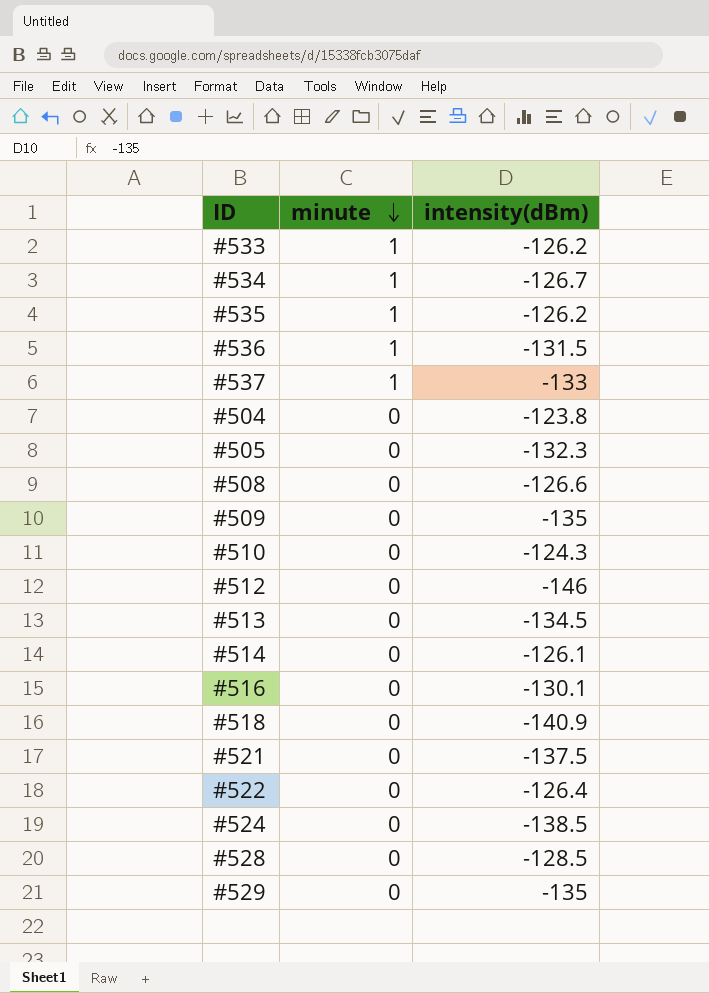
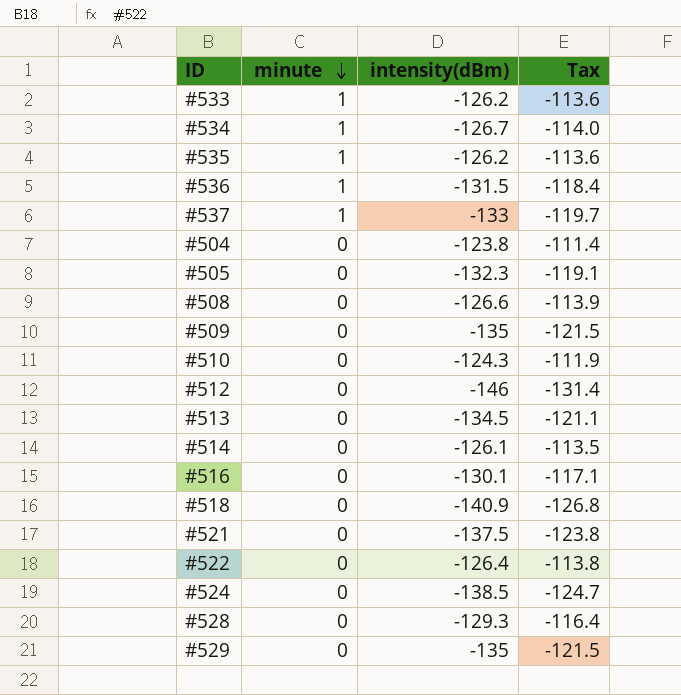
column Tax | formula: none -> [intensity(dBm)] * 0.9
#528 | intensity(dBm): -128.5 -> -129.3

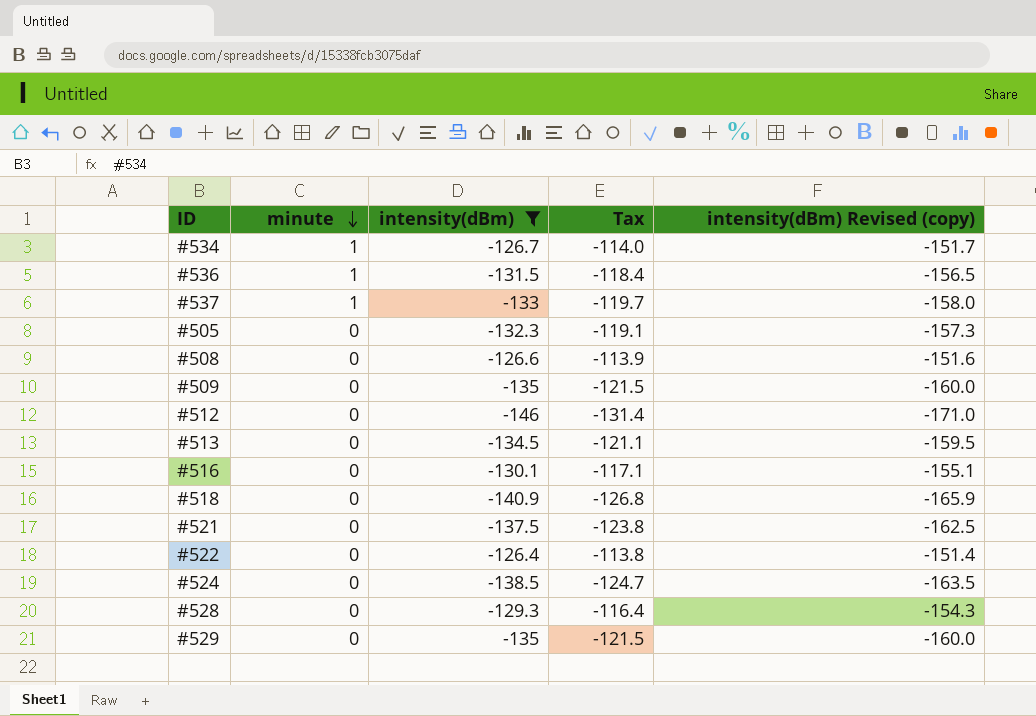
filter: none -> intensity(dBm) <= -126.4
column intensity(dBm) Revised (copy) | formula: none -> [intensity(dBm)] - 25

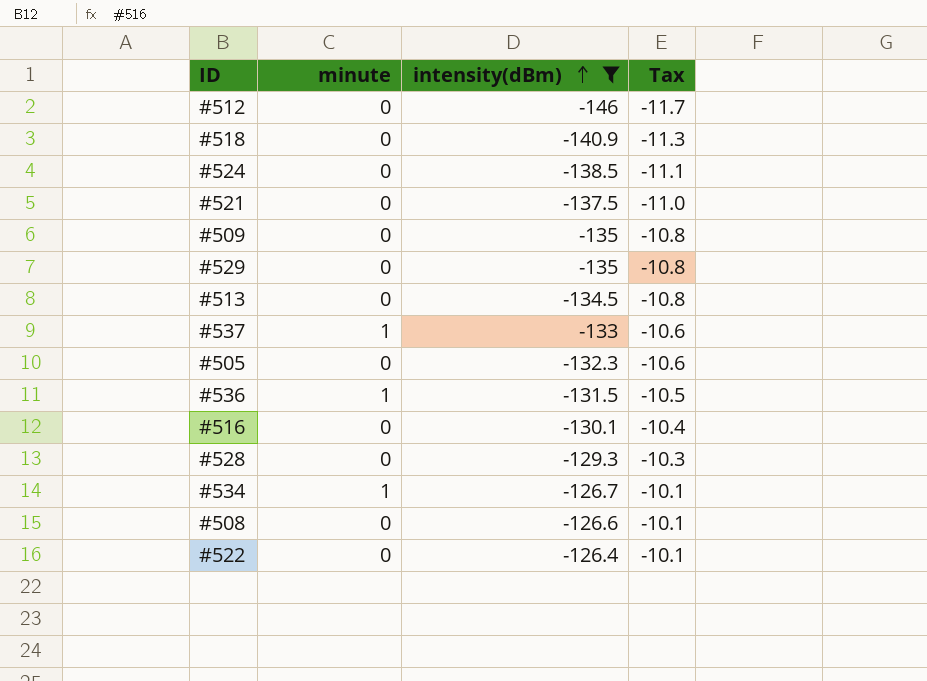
row order: minute descending -> intensity(dBm) ascending
column intensity(dBm) Revised (copy) | formula: [intensity(dBm)] - 25 -> none
column Tax | formula: [intensity(dBm)] * 0.9 -> [intensity(dBm)] * 0.08

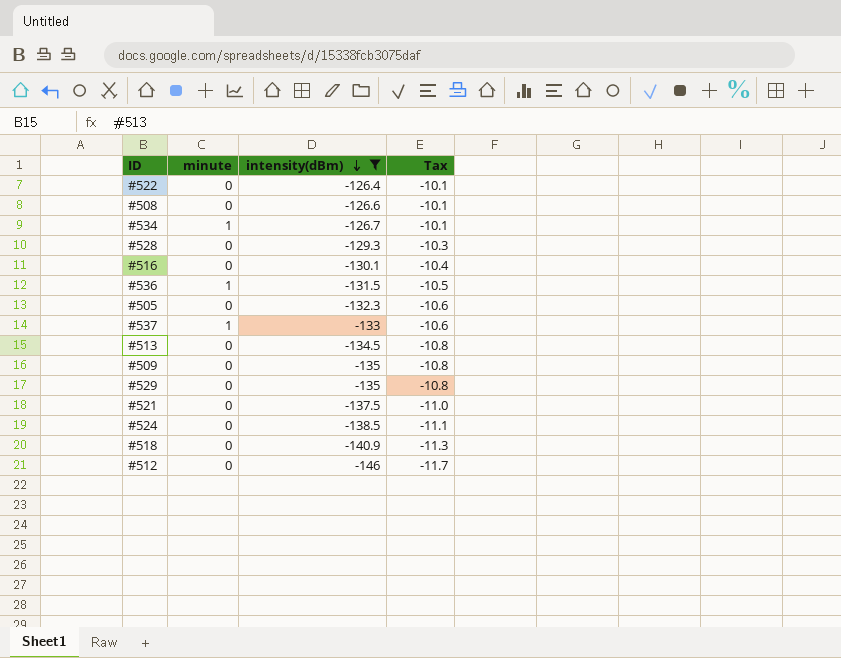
row order: intensity(dBm) ascending -> intensity(dBm) descending

